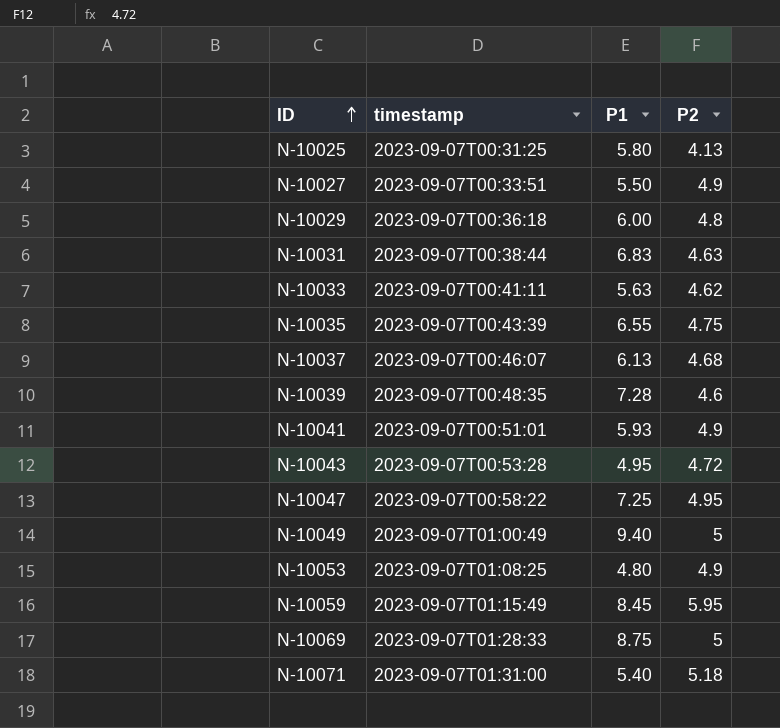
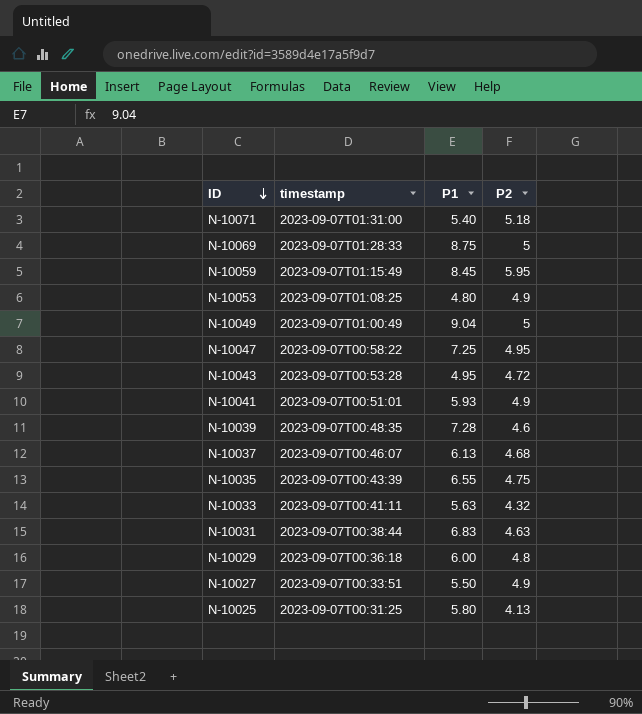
row order: ID ascending -> ID descending
N-10049 | P1: 9.40 -> 9.04
N-10033 | P2: 4.62 -> 4.32

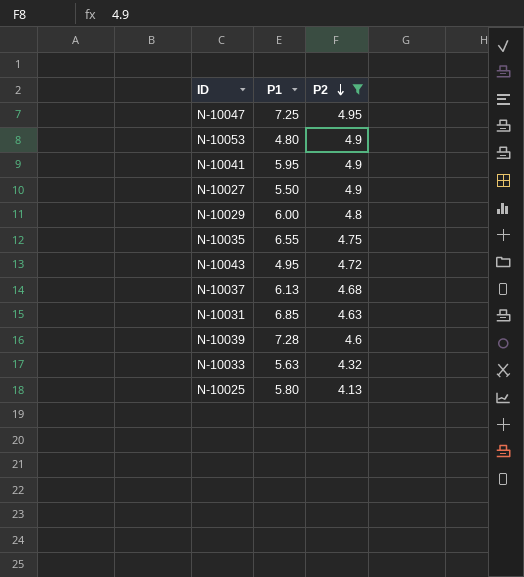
filter: none -> P2 <= 4.95
row order: ID descending -> P2 descending
column timestamp | position: 2 -> none
N-10041 | P1: 5.93 -> 5.95
N-10031 | P1: 6.83 -> 6.85

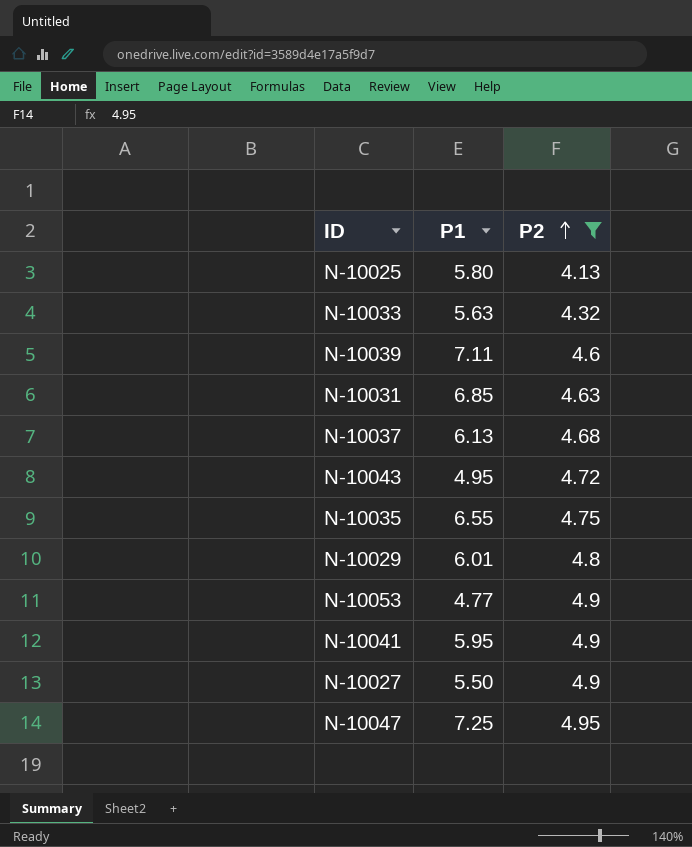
row order: P2 descending -> P2 ascending
N-10039 | P1: 7.28 -> 7.11
N-10029 | P1: 6.00 -> 6.01
N-10053 | P1: 4.80 -> 4.77

